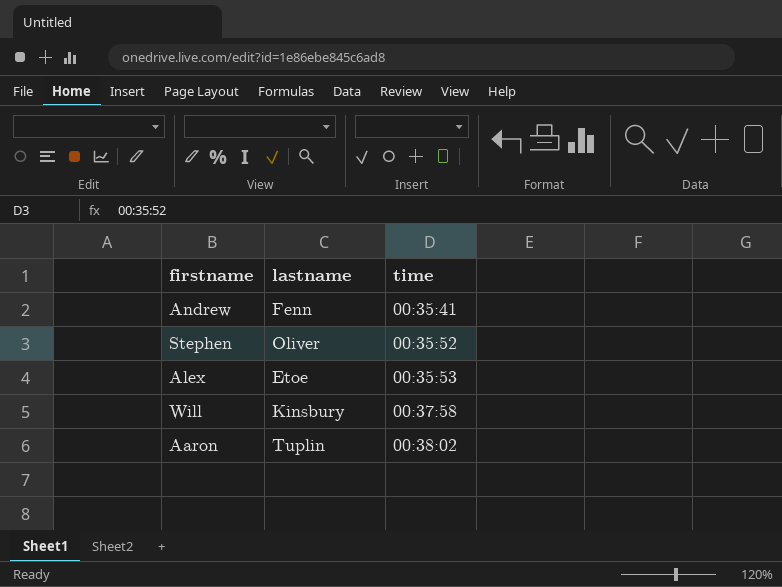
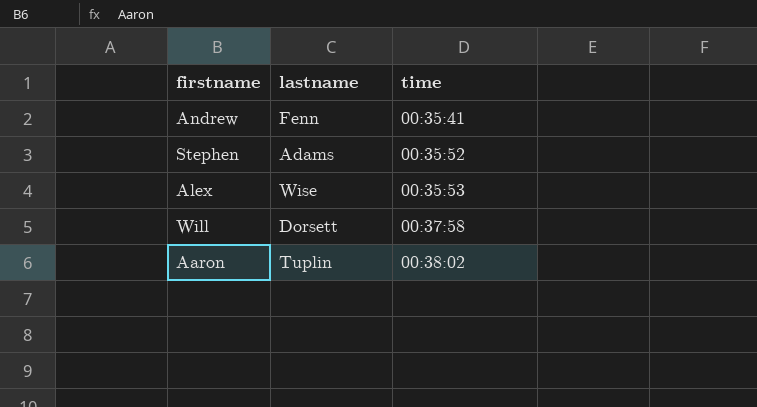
Stephen | lastname: Oliver -> Adams
Alex | lastname: Etoe -> Wise
Will | lastname: Kinsbury -> Dorsett

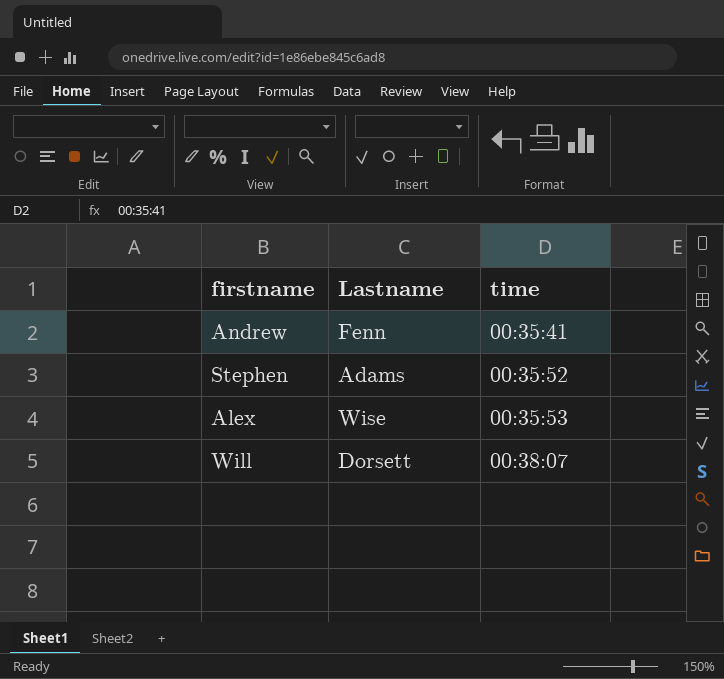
column name: lastname -> Lastname
row Aaron: Tuplin | 00:38:02 -> none
Will | time: 00:37:58 -> 00:38:07

